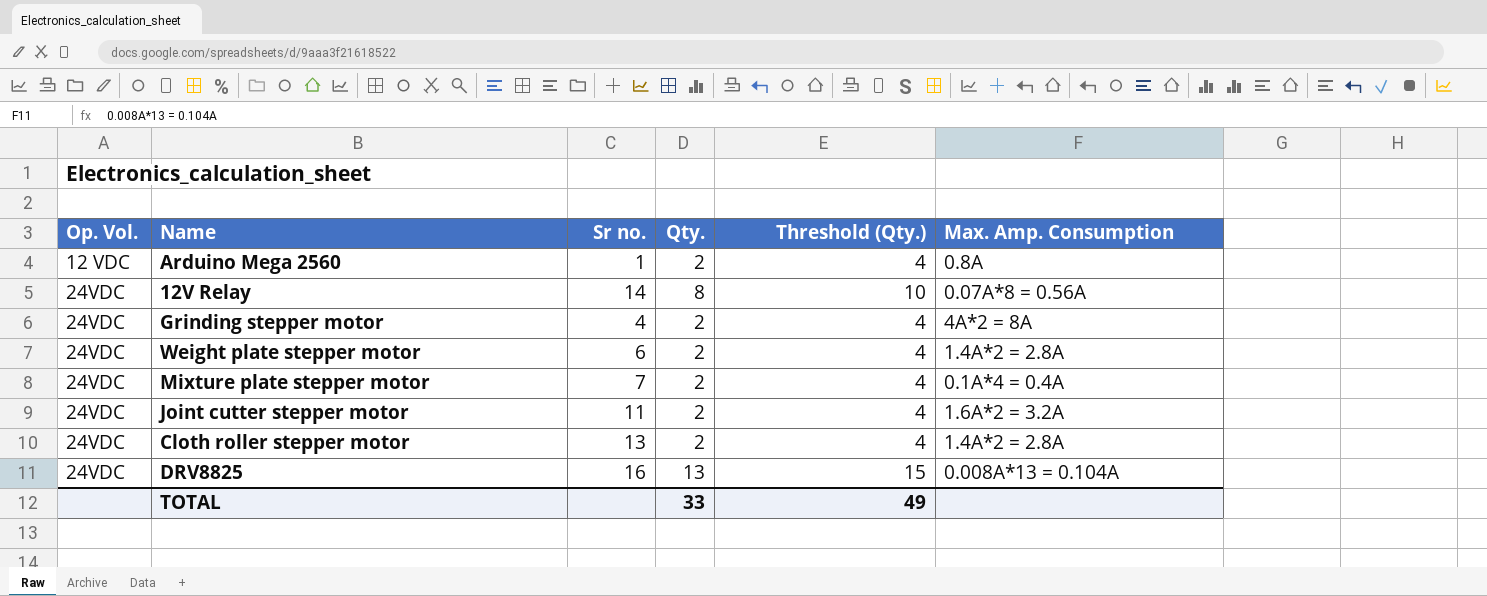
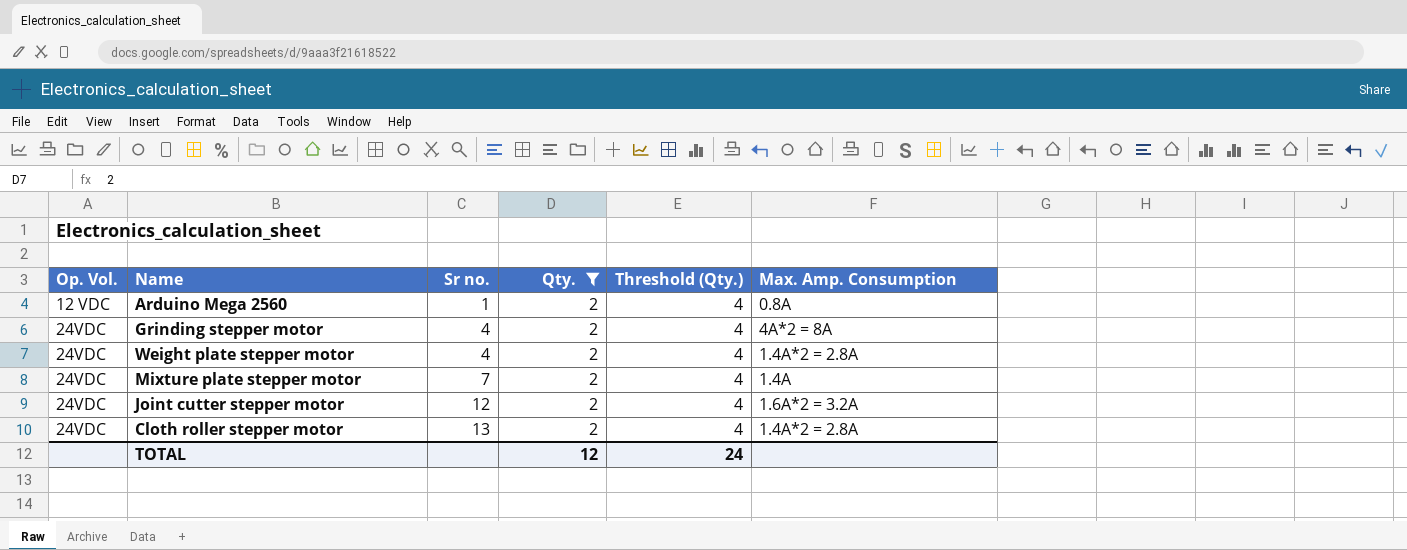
filter: none -> Qty. = 2
Weight plate stepper motor | Sr no.: 6 -> 4
Mixture plate stepper motor | Max. Amp. Consumption: 0.1A*4 = 0.4A -> 1.4A
Joint cutter stepper motor | Sr no.: 11 -> 12
TOTAL | Qty.: 33 -> 12
TOTAL | Threshold (Qty.): 49 -> 24

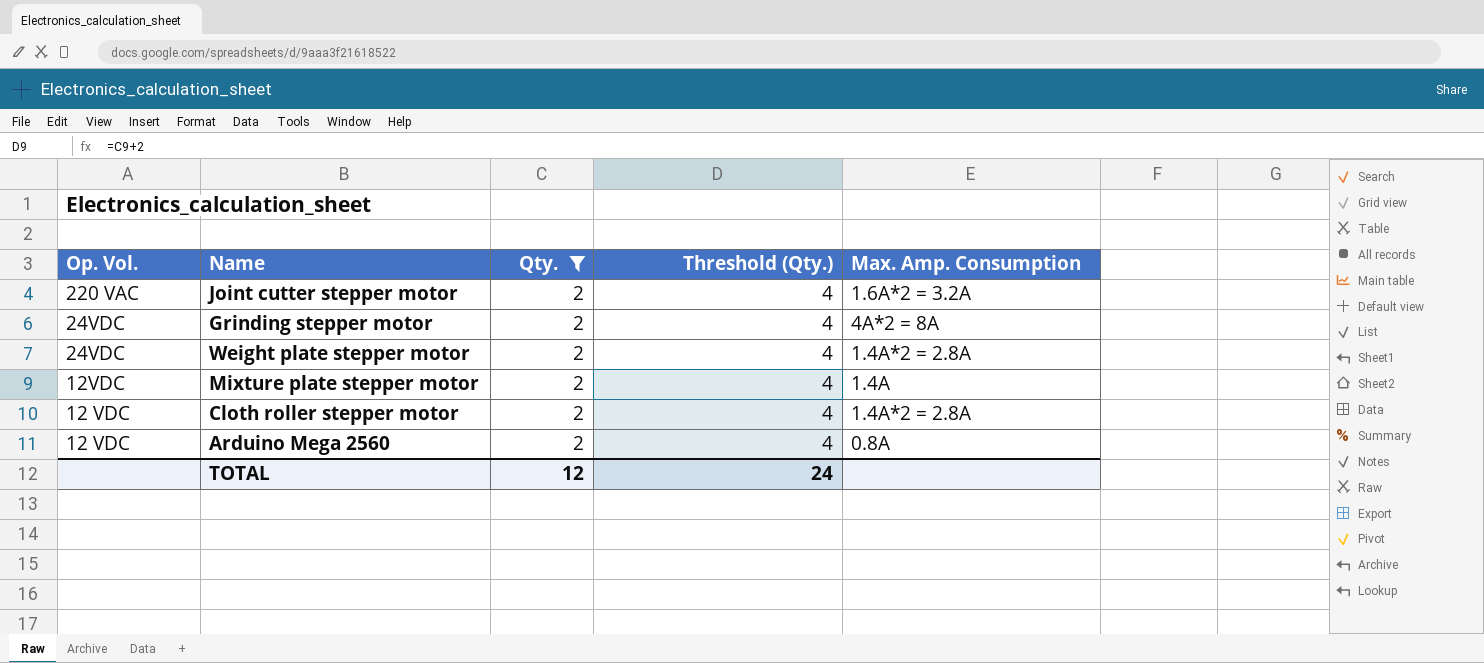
row order: Op. Vol. ascending -> Op. Vol. descending
column Sr no. | position: 3 -> none
Joint cutter stepper motor | Op. Vol.: 24VDC -> 220 VAC
Mixture plate stepper motor | Op. Vol.: 24VDC -> 12VDC
Cloth roller stepper motor | Op. Vol.: 24VDC -> 12 VDC

